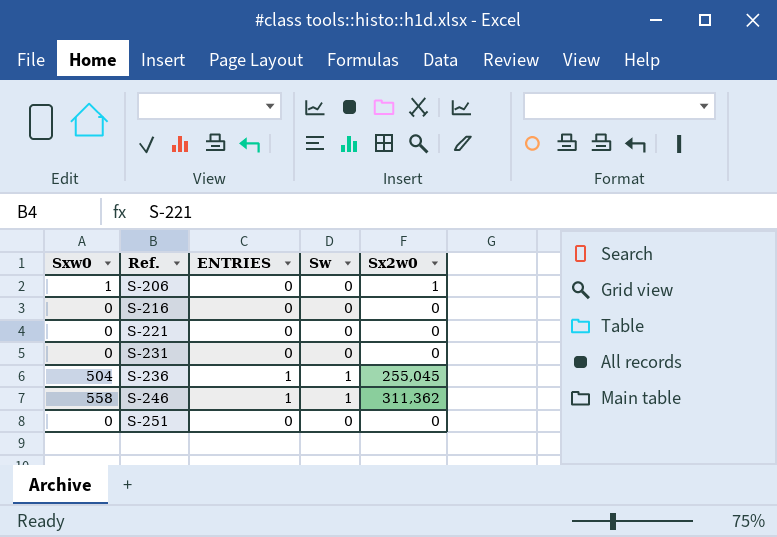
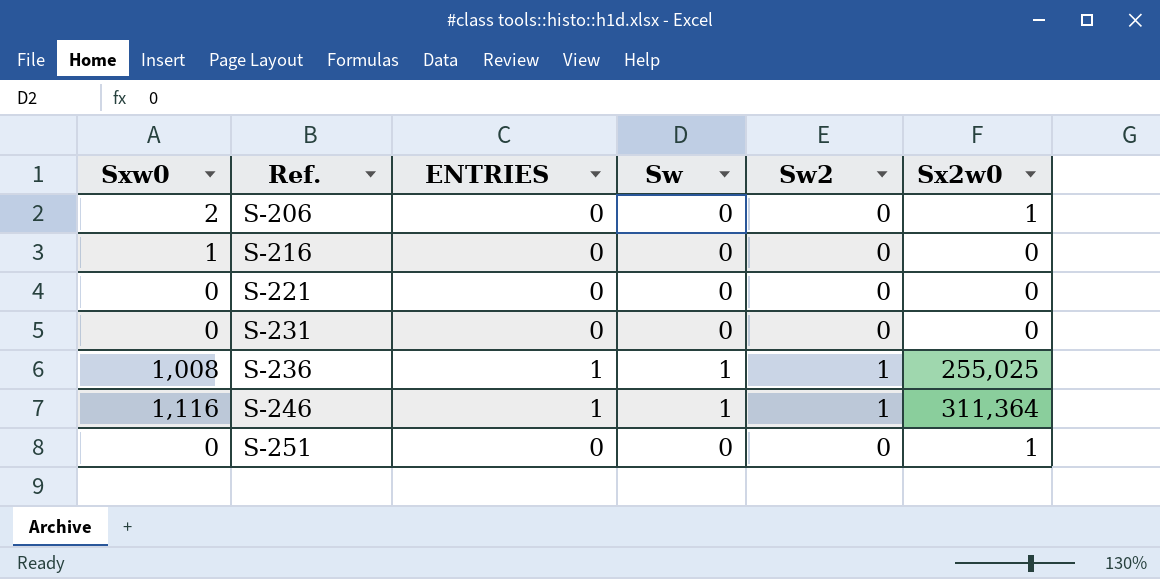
column Sw2 | position: none -> 5
S-206 | Sxw0: 1 -> 2
S-216 | Sxw0: 0 -> 1
S-236 | Sxw0: 504 -> 1,008
S-236 | Sx2w0: 255,045 -> 255,025
S-246 | Sxw0: 558 -> 1,116
S-246 | Sx2w0: 311,362 -> 311,364
S-251 | Sx2w0: 0 -> 1

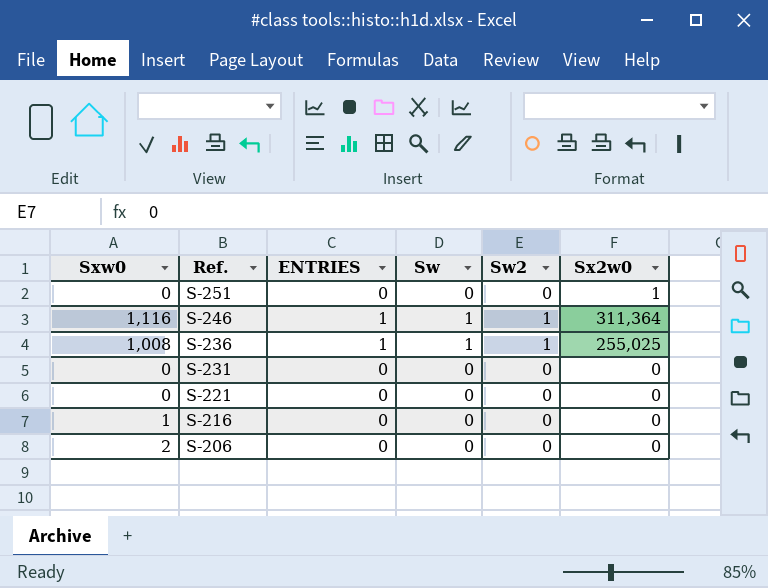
row order: Ref. ascending -> Ref. descending
S-206 | Sx2w0: 1 -> 0

